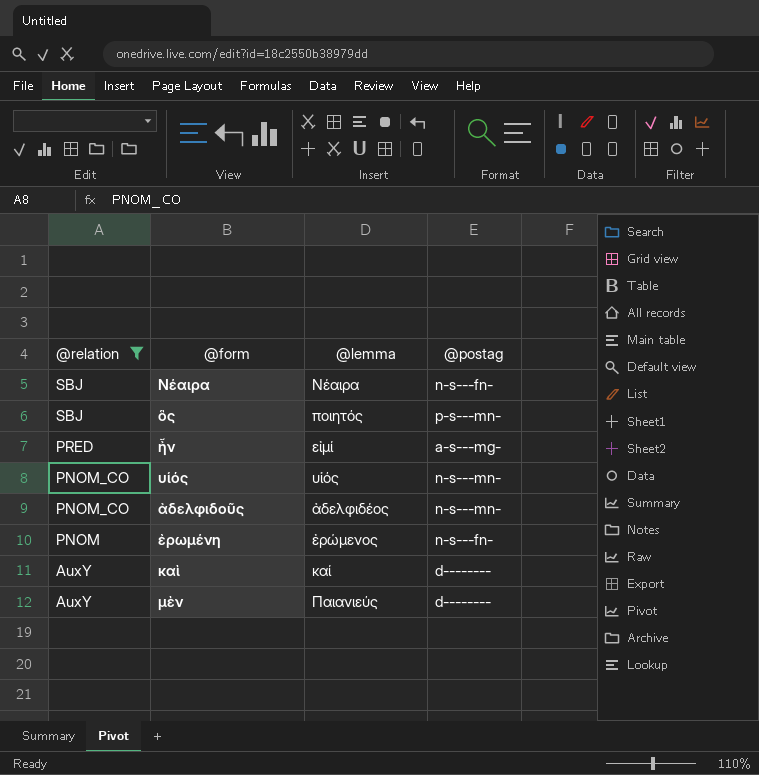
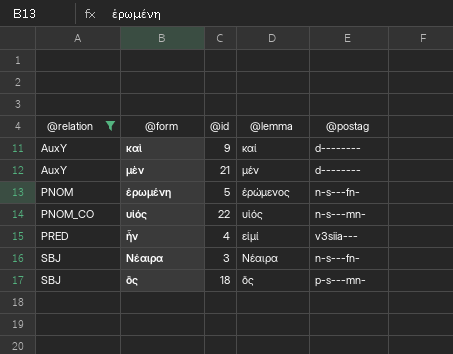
row order: @relation descending -> @relation ascending
column @id | position: none -> 3
row ἀδελφιδοῦς: PNOM_CO | ἀδελφιδέος | n-s---mn- -> none
μὲν | @lemma: Παιανιεύς -> μέν
ἦν | @postag: a-s---mg- -> v3siia---
ὃς | @lemma: ποιητός -> ὅς

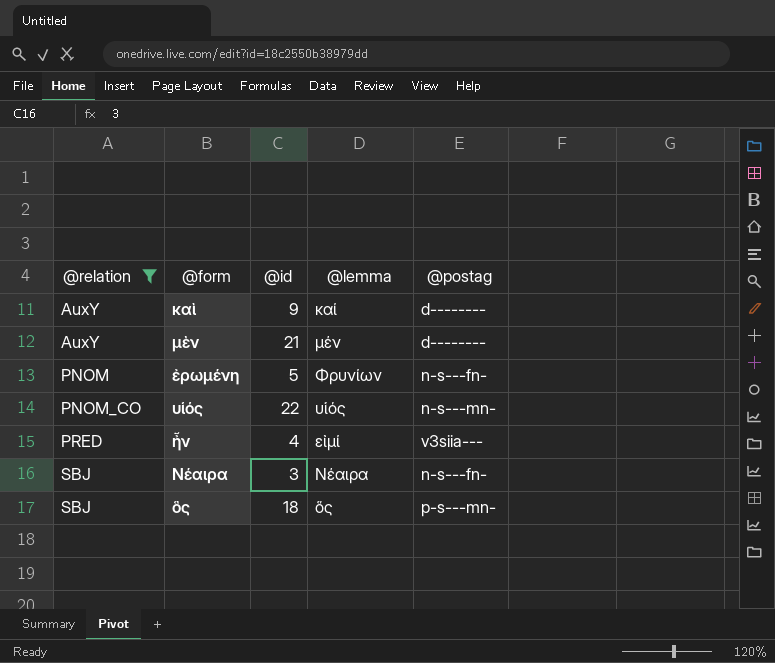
ἐρωμένη | @lemma: ἐρώμενος -> Φρυνίων

